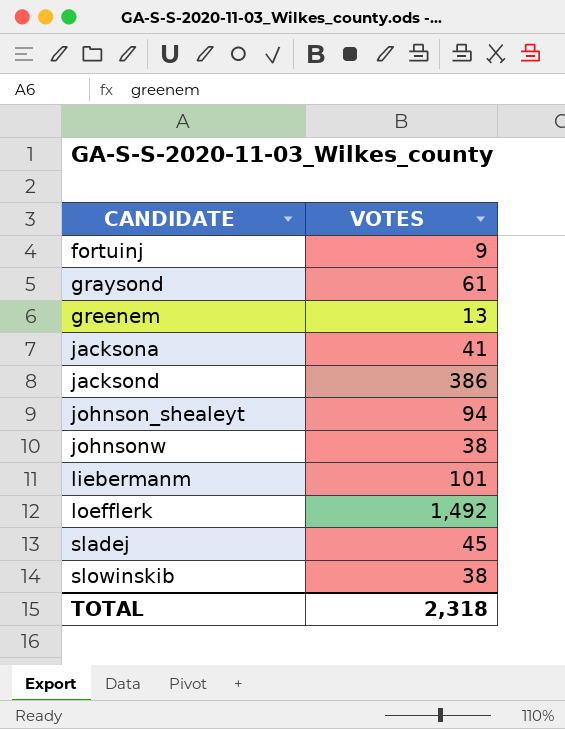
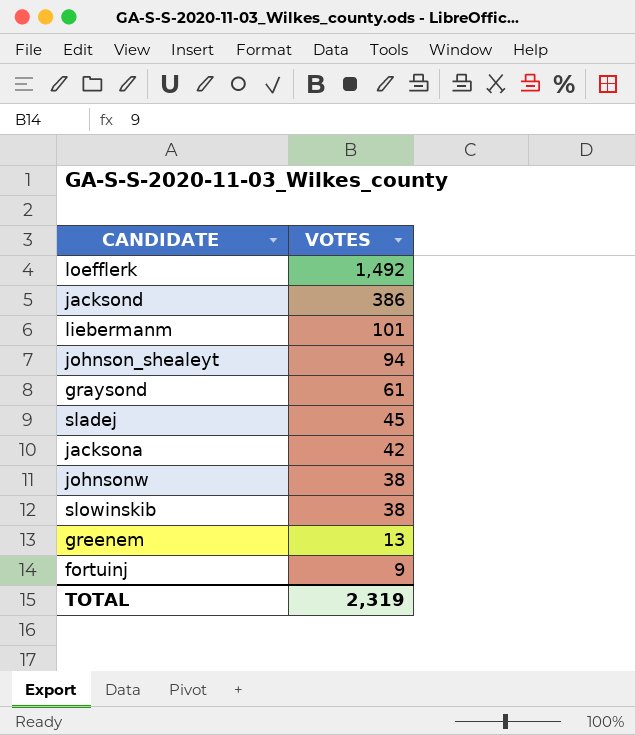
row order: CANDIDATE ascending -> VOTES descending
jacksona | VOTES: 41 -> 42
TOTAL | VOTES: 2,318 -> 2,319

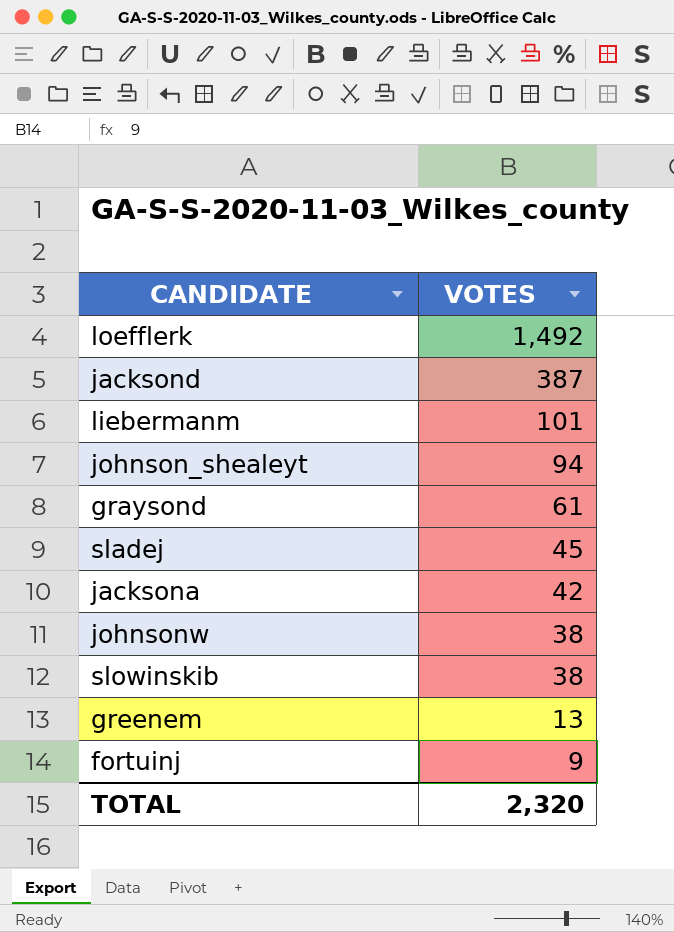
jacksond | VOTES: 386 -> 387
TOTAL | VOTES: 2,319 -> 2,320

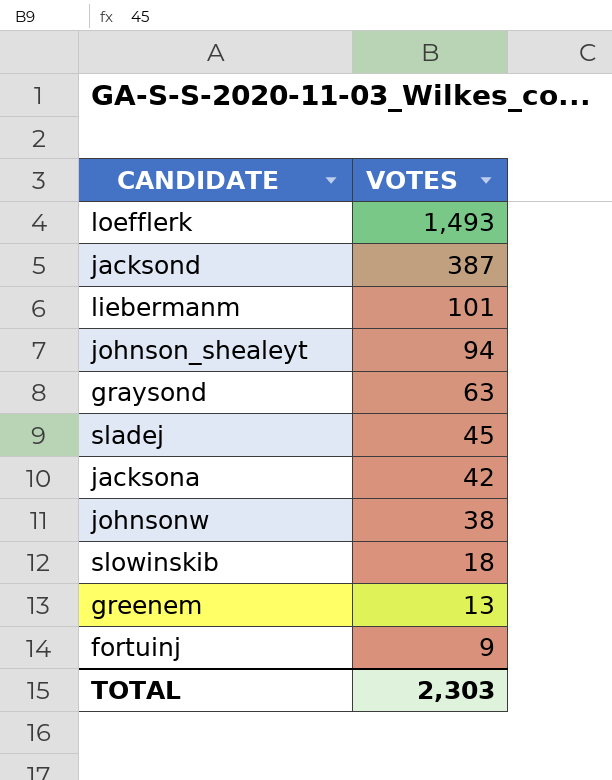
loefflerk | VOTES: 1,492 -> 1,493
graysond | VOTES: 61 -> 63
slowinskib | VOTES: 38 -> 18
TOTAL | VOTES: 2,320 -> 2,303

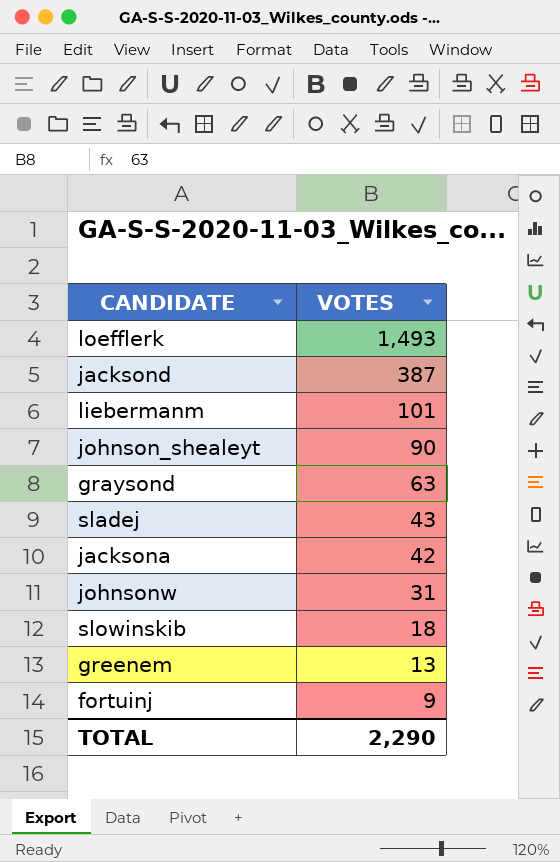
johnson_shealeyt | VOTES: 94 -> 90
sladej | VOTES: 45 -> 43
johnsonw | VOTES: 38 -> 31
TOTAL | VOTES: 2,303 -> 2,290

